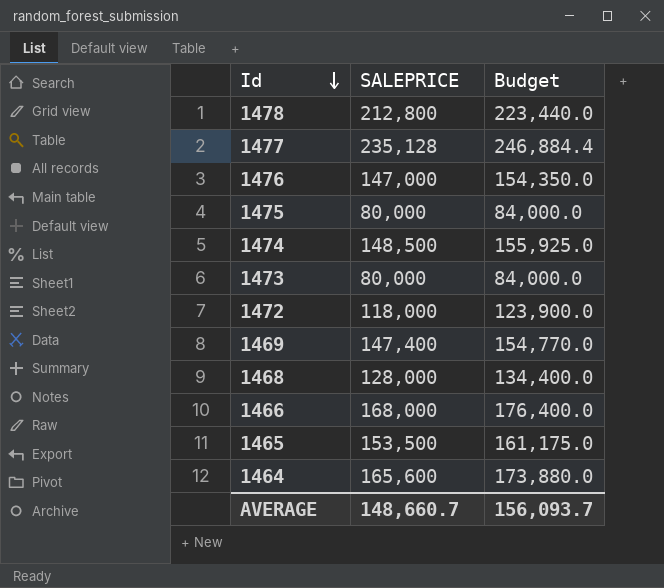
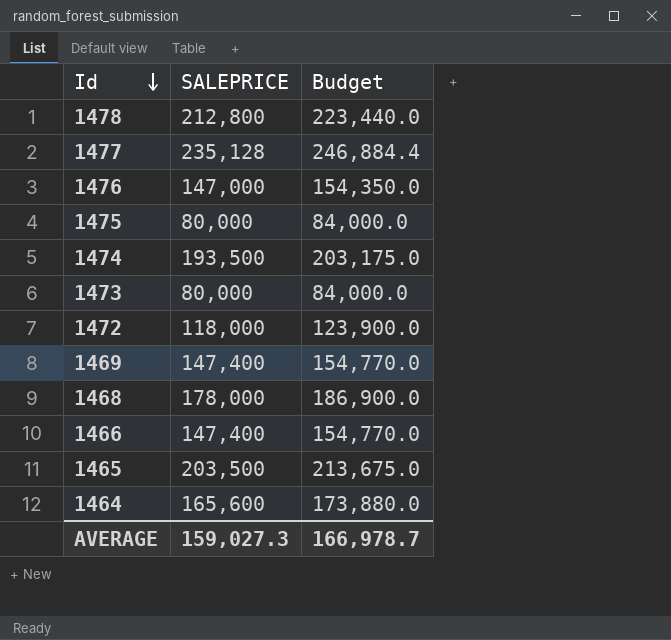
1474 | SALEPRICE: 148,500 -> 193,500
1474 | Budget: 155,925.0 -> 203,175.0
1468 | SALEPRICE: 128,000 -> 178,000
1468 | Budget: 134,400.0 -> 186,900.0
1466 | SALEPRICE: 168,000 -> 147,400
1466 | Budget: 176,400.0 -> 154,770.0
1465 | SALEPRICE: 153,500 -> 203,500
1465 | Budget: 161,175.0 -> 213,675.0
AVERAGE | SALEPRICE: 148,660.7 -> 159,027.3
AVERAGE | Budget: 156,093.7 -> 166,978.7

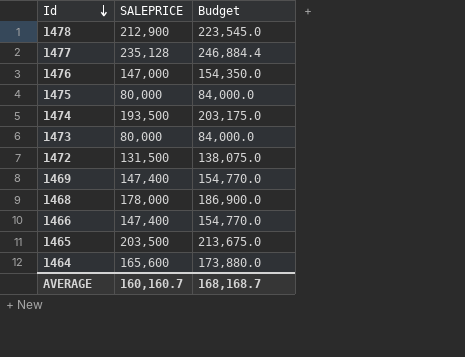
1478 | SALEPRICE: 212,800 -> 212,900
1478 | Budget: 223,440.0 -> 223,545.0
1472 | SALEPRICE: 118,000 -> 131,500
1472 | Budget: 123,900.0 -> 138,075.0
AVERAGE | SALEPRICE: 159,027.3 -> 160,160.7
AVERAGE | Budget: 166,978.7 -> 168,168.7

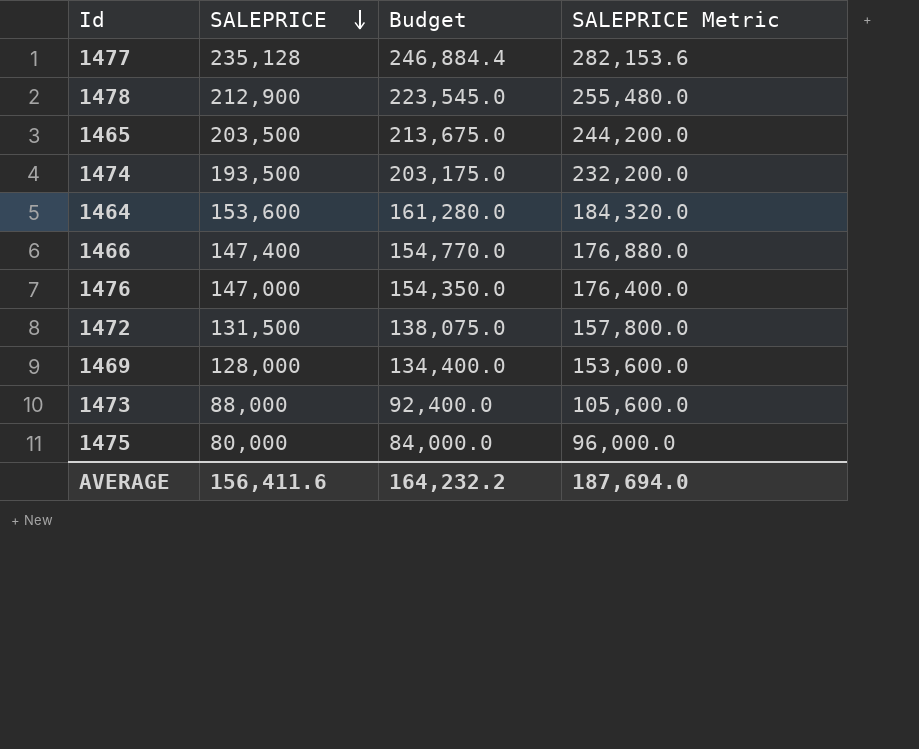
row order: Id descending -> SALEPRICE descending
column SALEPRICE Metric | formula: none -> [SALEPRICE] * 1.2
row 1468: 178,000 | 186,900.0 -> none
1464 | SALEPRICE: 165,600 -> 153,600
1464 | Budget: 173,880.0 -> 161,280.0
1469 | SALEPRICE: 147,400 -> 128,000
1469 | Budget: 154,770.0 -> 134,400.0
1473 | SALEPRICE: 80,000 -> 88,000
1473 | Budget: 84,000.0 -> 92,400.0
AVERAGE | SALEPRICE: 160,160.7 -> 156,411.6
AVERAGE | Budget: 168,168.7 -> 164,232.2

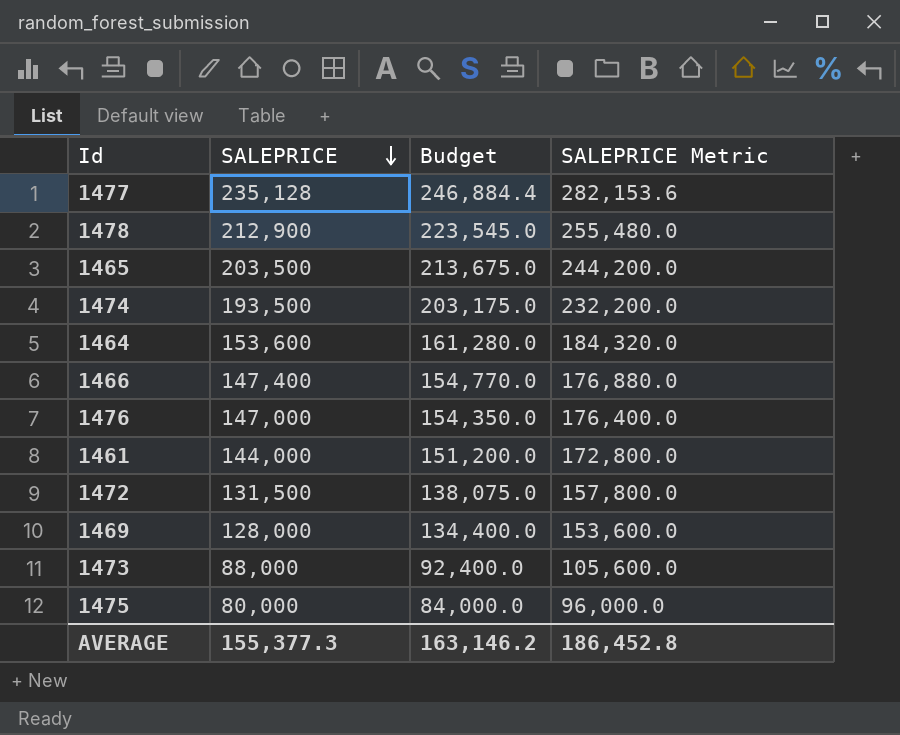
row 1461: none -> 144,000 | 151,200.0 | 172,800.0
AVERAGE | SALEPRICE: 156,411.6 -> 155,377.3
AVERAGE | Budget: 164,232.2 -> 163,146.2
AVERAGE | SALEPRICE Metric: 187,694.0 -> 186,452.8

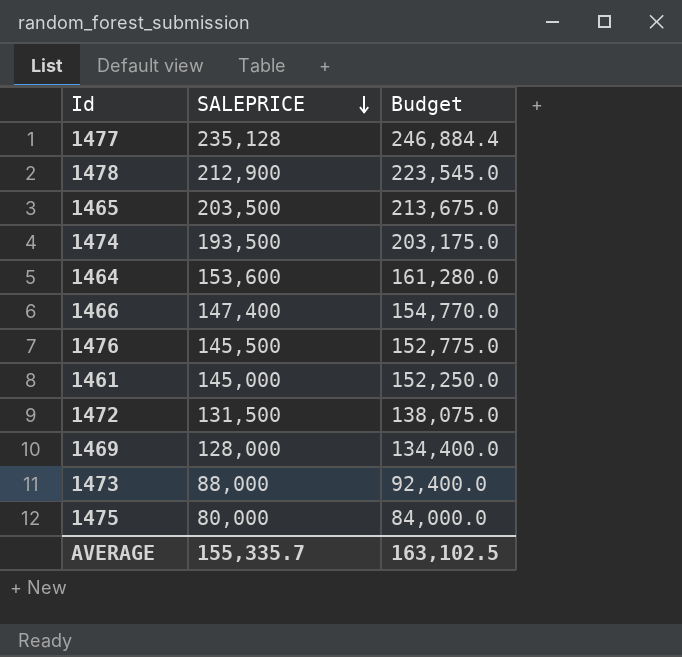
column SALEPRICE Metric | formula: [SALEPRICE] * 1.2 -> none
1476 | SALEPRICE: 147,000 -> 145,500
1476 | Budget: 154,350.0 -> 152,775.0
1461 | SALEPRICE: 144,000 -> 145,000
1461 | Budget: 151,200.0 -> 152,250.0
AVERAGE | SALEPRICE: 155,377.3 -> 155,335.7
AVERAGE | Budget: 163,146.2 -> 163,102.5

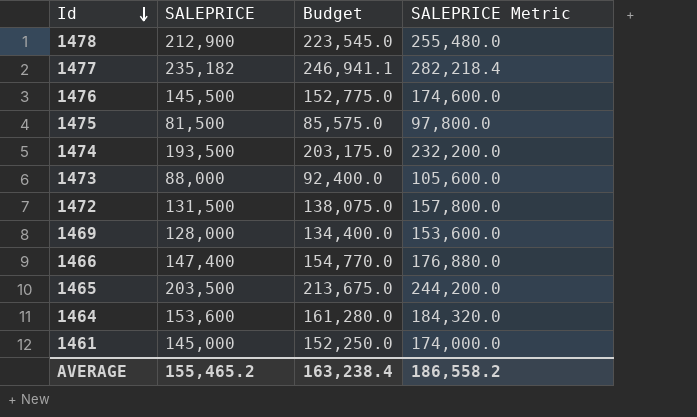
row order: SALEPRICE descending -> Id descending
column SALEPRICE Metric | formula: none -> [SALEPRICE] * 1.2
1477 | SALEPRICE: 235,128 -> 235,182
1477 | Budget: 246,884.4 -> 246,941.1
1475 | SALEPRICE: 80,000 -> 81,500
1475 | Budget: 84,000.0 -> 85,575.0
AVERAGE | SALEPRICE: 155,335.7 -> 155,465.2
AVERAGE | Budget: 163,102.5 -> 163,238.4

